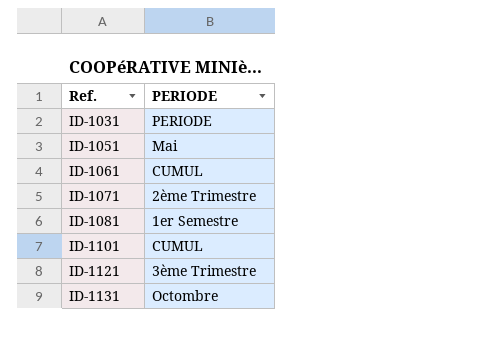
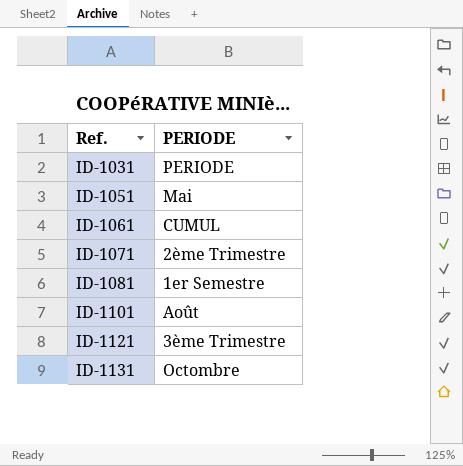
ID-1101 | PERIODE: CUMUL -> Août

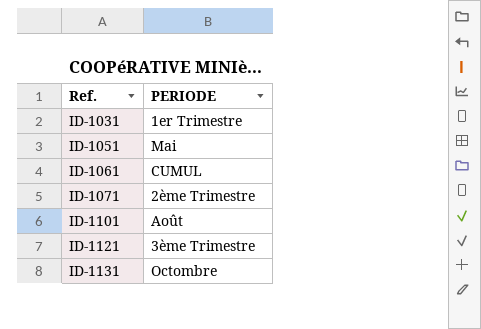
row ID-1081: 1er Semestre -> none
ID-1031 | PERIODE: PERIODE -> 1er Trimestre

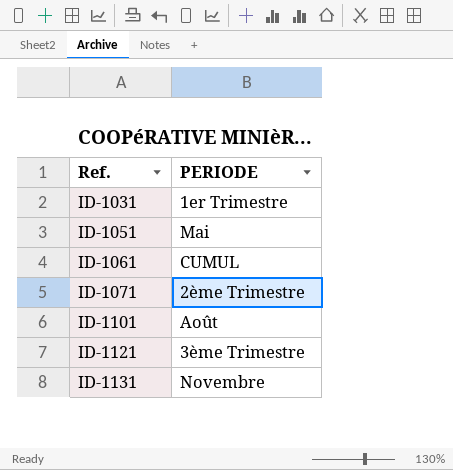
ID-1131 | PERIODE: Octombre -> Novembre

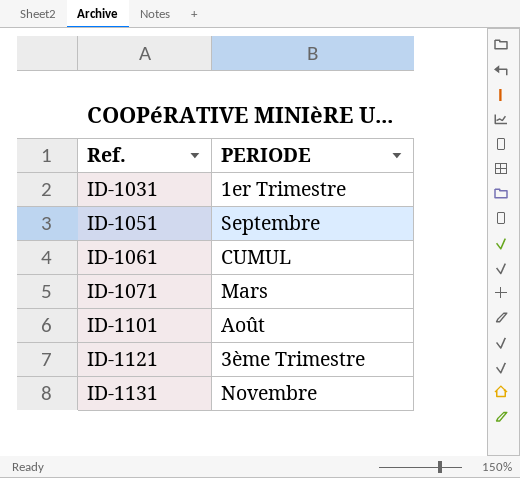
ID-1051 | PERIODE: Mai -> Septembre
ID-1071 | PERIODE: 2ème Trimestre -> Mars

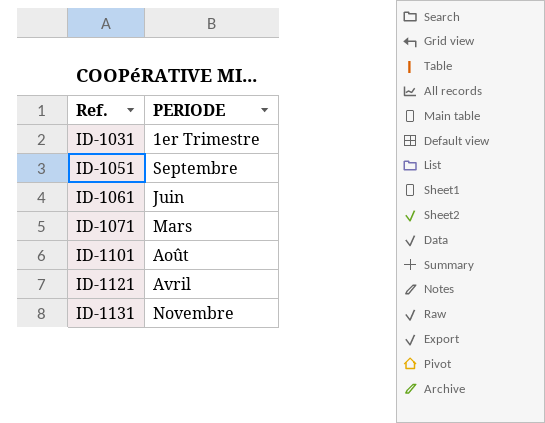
ID-1061 | PERIODE: CUMUL -> Juin
ID-1121 | PERIODE: 3ème Trimestre -> Avril

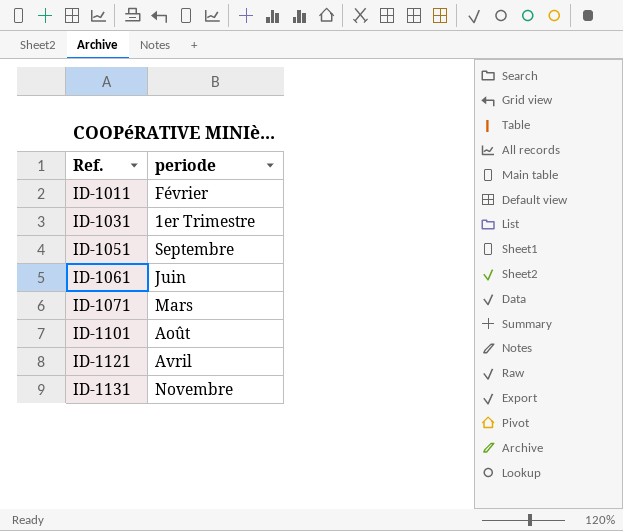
column name: PERIODE -> periode
row ID-1011: none -> Février

